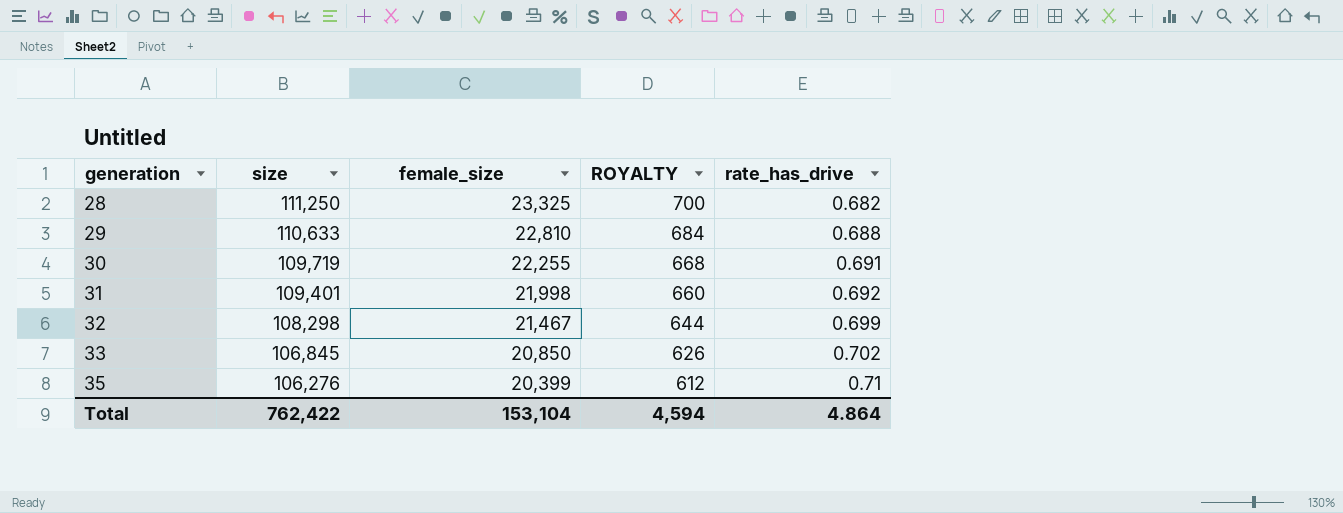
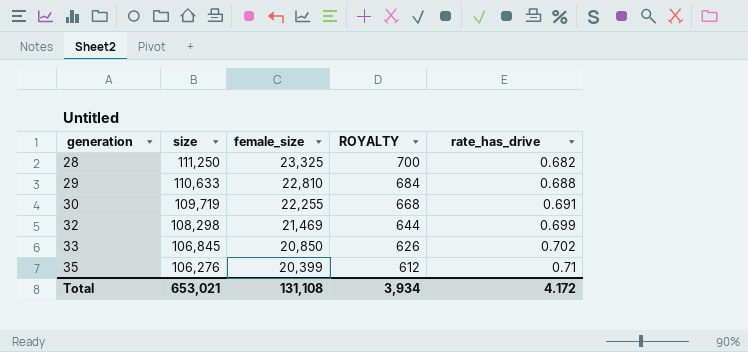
row 31: 109,401 | 21,998 | 660 | 0.692 -> none
32 | female_size: 21,467 -> 21,469
Total | size: 762,422 -> 653,021
Total | female_size: 153,104 -> 131,108
Total | ROYALTY: 4,594 -> 3,934
Total | rate_has_drive: 4.864 -> 4.172

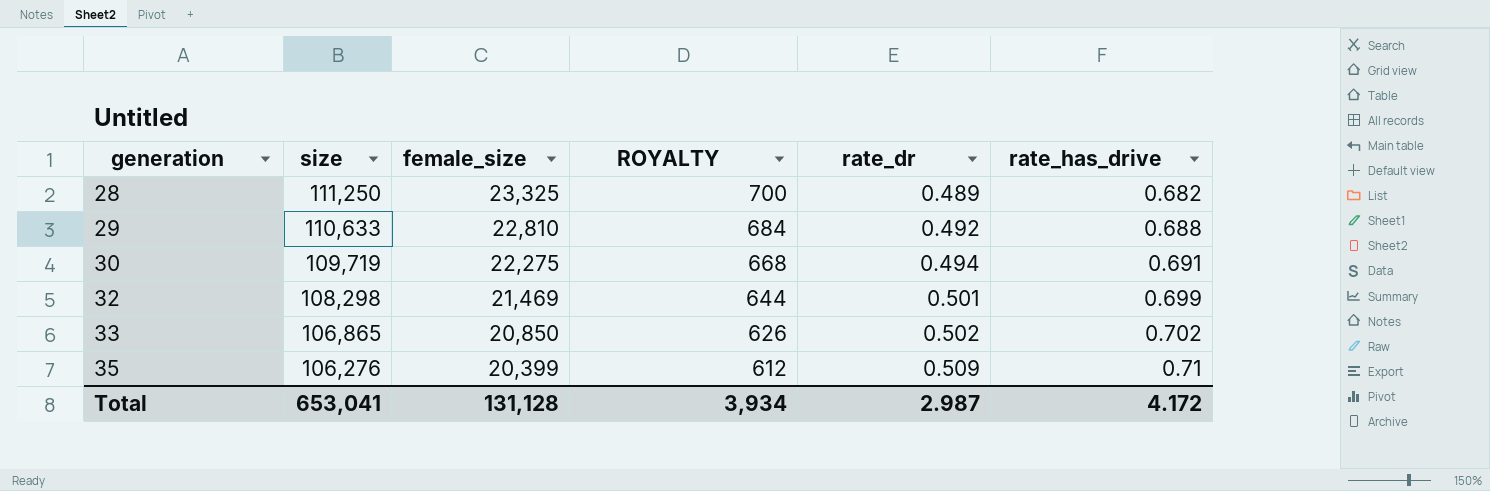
column rate_dr | position: none -> 5
30 | female_size: 22,255 -> 22,275
33 | size: 106,845 -> 106,865
Total | size: 653,021 -> 653,041
Total | female_size: 131,108 -> 131,128

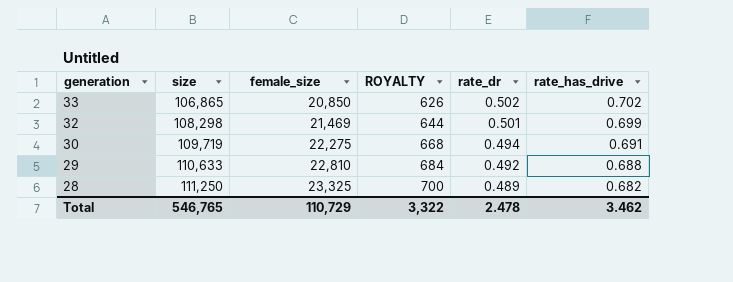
row order: generation ascending -> generation descending
row 35: 106,276 | 20,399 | 612 | 0.509 | 0.71 -> none
Total | size: 653,041 -> 546,765
Total | female_size: 131,128 -> 110,729
Total | ROYALTY: 3,934 -> 3,322
Total | rate_dr: 2.987 -> 2.478
Total | rate_has_drive: 4.172 -> 3.462

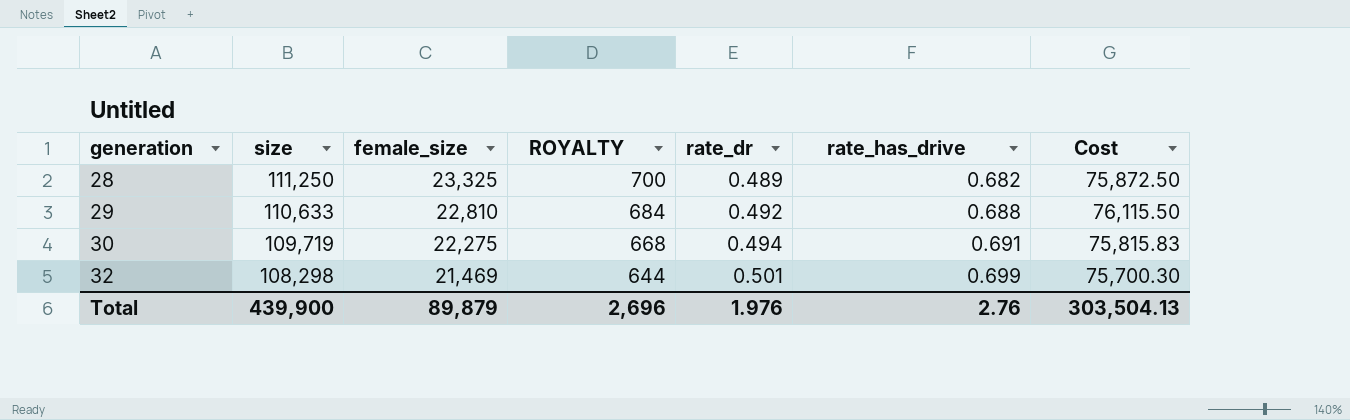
row order: generation descending -> generation ascending
column Cost | formula: none -> [size] * [rate_has_drive]
row 33: 106,865 | 20,850 | 626 | 0.502 | 0.702 -> none
Total | size: 546,765 -> 439,900
Total | female_size: 110,729 -> 89,879
Total | ROYALTY: 3,322 -> 2,696
Total | rate_dr: 2.478 -> 1.976
Total | rate_has_drive: 3.462 -> 2.76

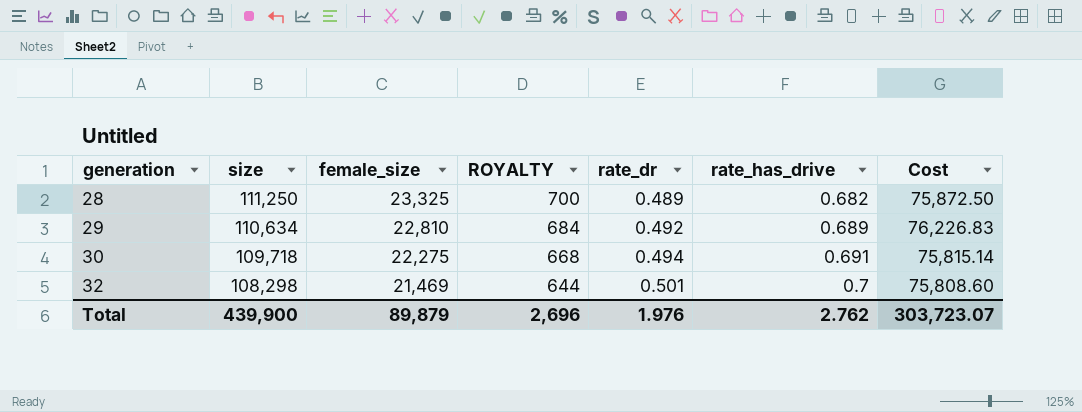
29 | size: 110,633 -> 110,634
29 | rate_has_drive: 0.688 -> 0.689
29 | Cost: 76,115.50 -> 76,226.83
30 | size: 109,719 -> 109,718
30 | Cost: 75,815.83 -> 75,815.14
32 | rate_has_drive: 0.699 -> 0.7
32 | Cost: 75,700.30 -> 75,808.60
Total | rate_has_drive: 2.76 -> 2.762
Total | Cost: 303,504.13 -> 303,723.07

